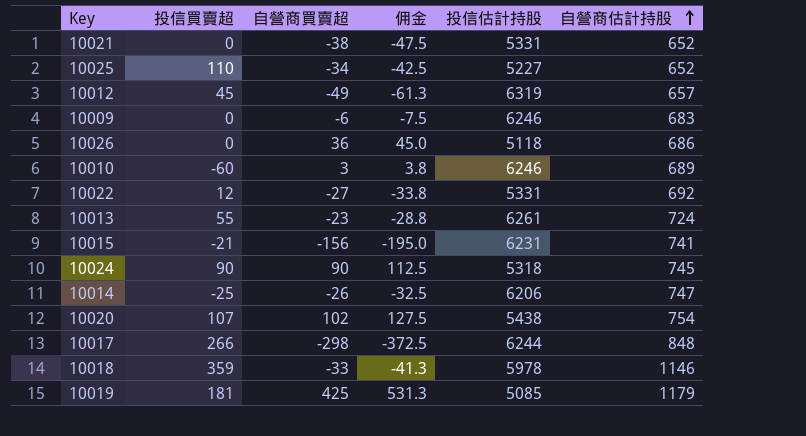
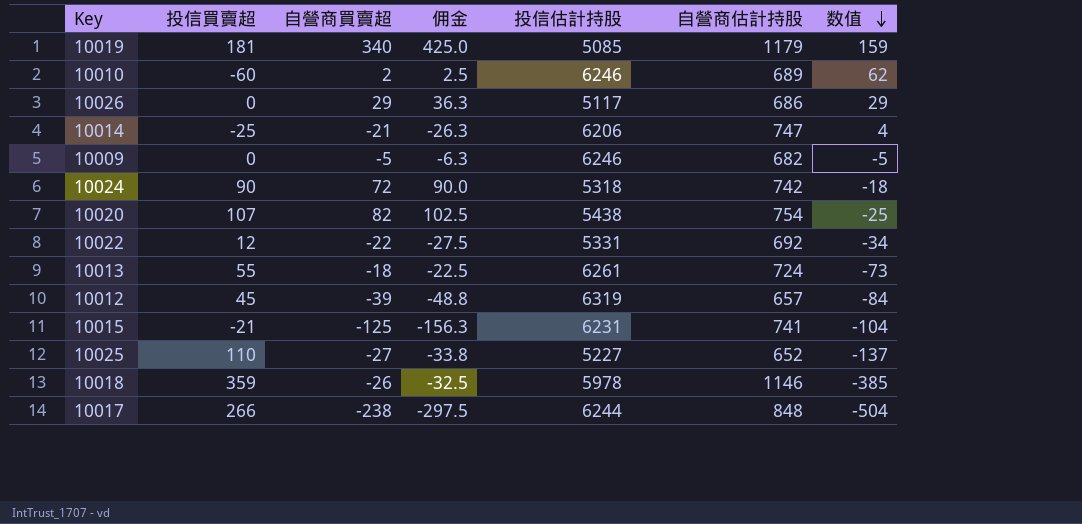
row order: 自營商估計持股 ascending -> 数值 descending
column 数值 | formula: none -> [自營商買賣超] - [投信買賣超]
row 10021: 0 | -38 | -47.5 | 5331 | 652 -> none
10019 | 自營商買賣超: 425 -> 340
10019 | 佣金: 531.3 -> 425.0
10010 | 自營商買賣超: 3 -> 2
10010 | 佣金: 3.8 -> 2.5
10026 | 自營商買賣超: 36 -> 29
10026 | 佣金: 45.0 -> 36.3
10026 | 投信估計持股: 5118 -> 5117
10014 | 自營商買賣超: -26 -> -21
10014 | 佣金: -32.5 -> -26.3
10009 | 自營商買賣超: -6 -> -5
10009 | 佣金: -7.5 -> -6.3
10009 | 自營商估計持股: 683 -> 682
10024 | 自營商買賣超: 90 -> 72
10024 | 佣金: 112.5 -> 90.0
10024 | 自營商估計持股: 745 -> 742
10020 | 自營商買賣超: 102 -> 82
10020 | 佣金: 127.5 -> 102.5
10022 | 自營商買賣超: -27 -> -22
10022 | 佣金: -33.8 -> -27.5
10013 | 自營商買賣超: -23 -> -18
10013 | 佣金: -28.8 -> -22.5
10012 | 自營商買賣超: -49 -> -39
10012 | 佣金: -61.3 -> -48.8
10015 | 自營商買賣超: -156 -> -125
10015 | 佣金: -195.0 -> -156.3
10025 | 自營商買賣超: -34 -> -27
10025 | 佣金: -42.5 -> -33.8
10018 | 自營商買賣超: -33 -> -26
10018 | 佣金: -41.3 -> -32.5
10017 | 自營商買賣超: -298 -> -238
10017 | 佣金: -372.5 -> -297.5

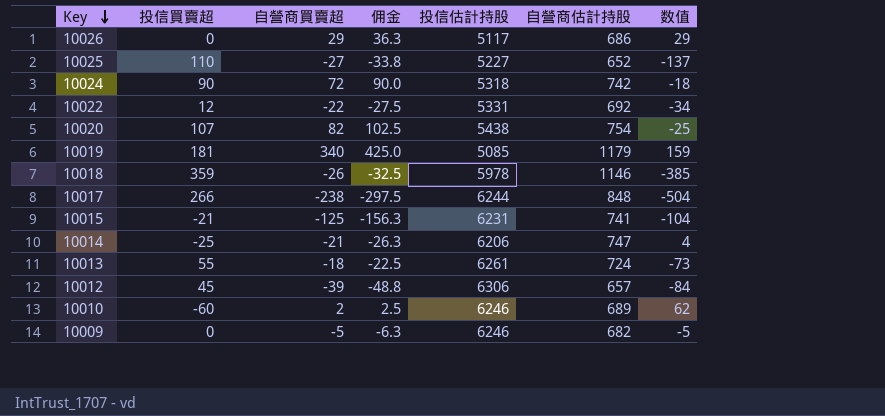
row order: 数值 descending -> Key descending
10012 | 投信估計持股: 6319 -> 6306

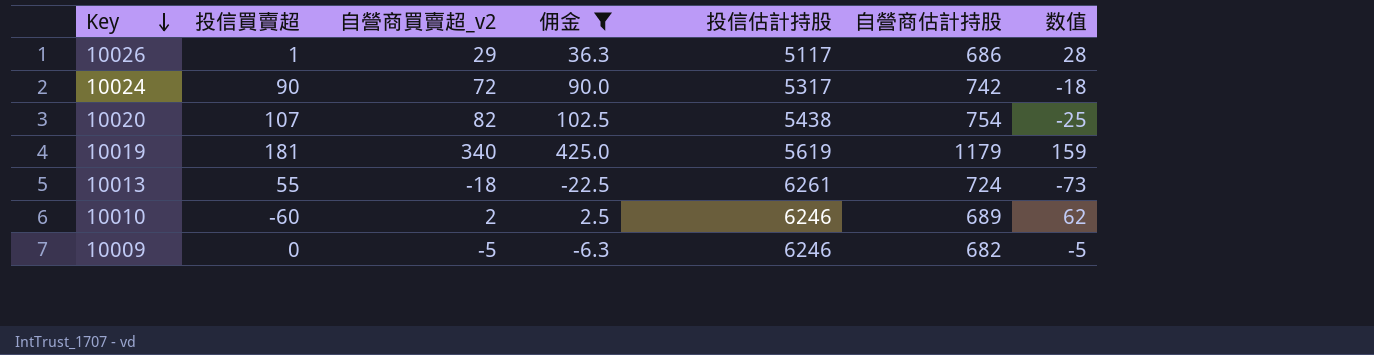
filter: none -> 佣金 >= -22.5
column name: 自營商買賣超 -> 自營商買賣超_v2
10026 | 投信買賣超: 0 -> 1
10026 | 数值: 29 -> 28
10024 | 投信估計持股: 5318 -> 5317
10019 | 投信估計持股: 5085 -> 5619

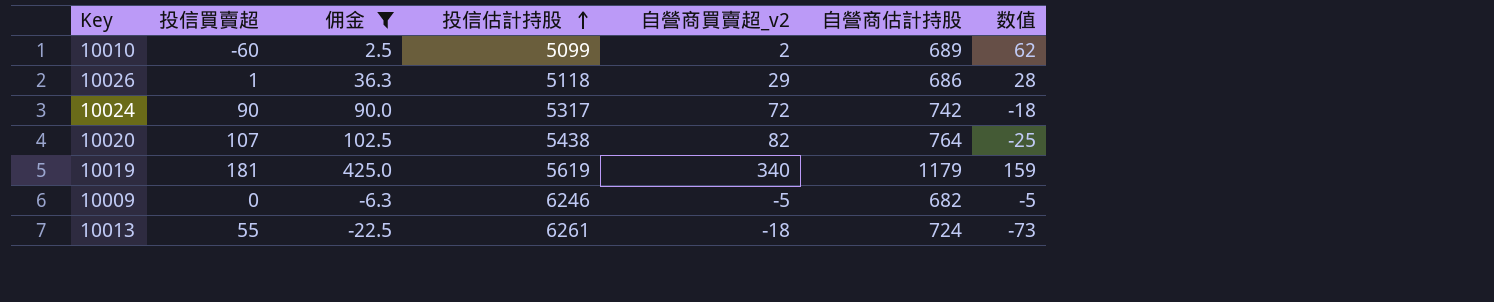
row order: Key descending -> 投信估計持股 ascending
column 自營商買賣超_v2 | position: 3 -> 5
10010 | 投信估計持股: 6246 -> 5099
10026 | 投信估計持股: 5117 -> 5118
10020 | 自營商估計持股: 754 -> 764

